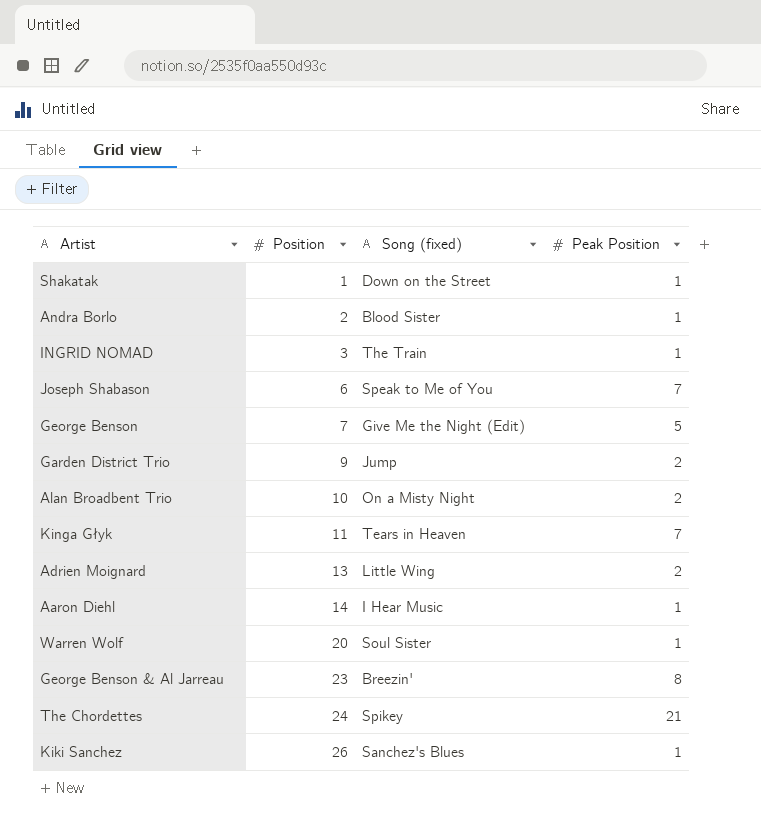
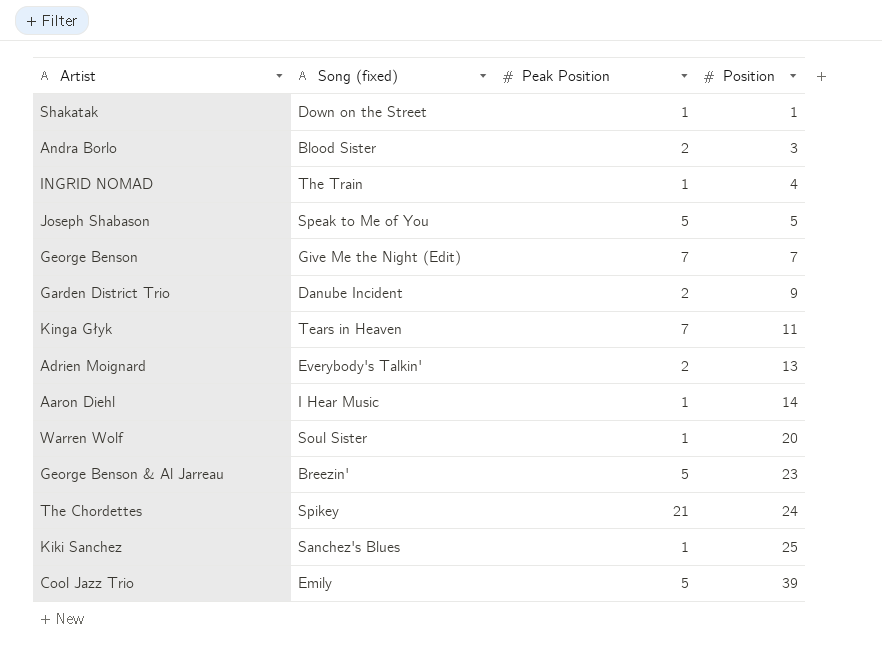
column Position | position: 2 -> 4
row Alan Broadbent Trio: 10 | On a Misty Night | 2 -> none
Andra Borlo | Peak Position: 1 -> 2
Andra Borlo | Position: 2 -> 3
INGRID NOMAD | Position: 3 -> 4
Joseph Shabason | Peak Position: 7 -> 5
Joseph Shabason | Position: 6 -> 5
George Benson | Peak Position: 5 -> 7
Garden District Trio | Song (fixed): Jump -> Danube Incident
Adrien Moignard | Song (fixed): Little Wing -> Everybody's Talkin'
George Benson & Al Jarreau | Peak Position: 8 -> 5
Kiki Sanchez | Position: 26 -> 25
row Cool Jazz Trio: none -> Emily | 5 | 39

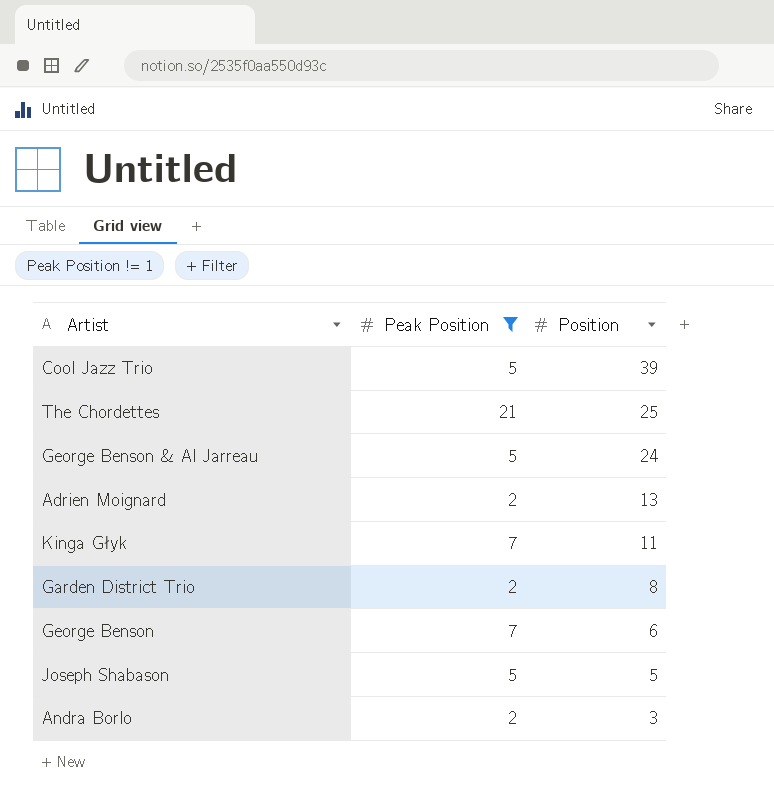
filter: none -> Peak Position != 1
row order: Position ascending -> Position descending
column Song (fixed) | position: 2 -> none
The Chordettes | Position: 24 -> 25
George Benson & Al Jarreau | Position: 23 -> 24
Garden District Trio | Position: 9 -> 8
George Benson | Position: 7 -> 6

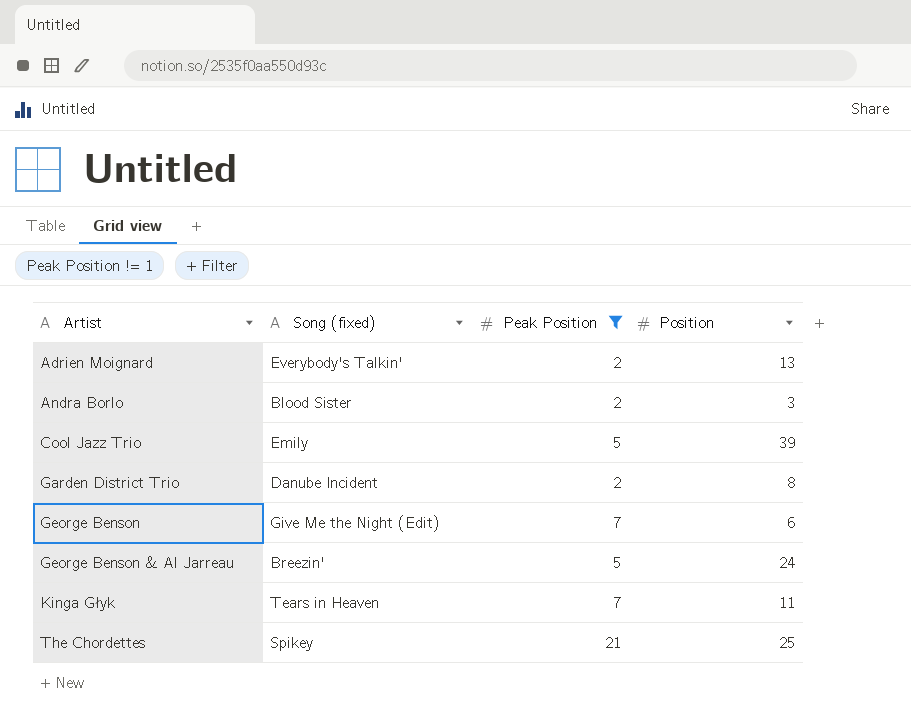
row order: Position descending -> Artist ascending
column Song (fixed) | position: none -> 2
row Joseph Shabason: 5 | 5 -> none

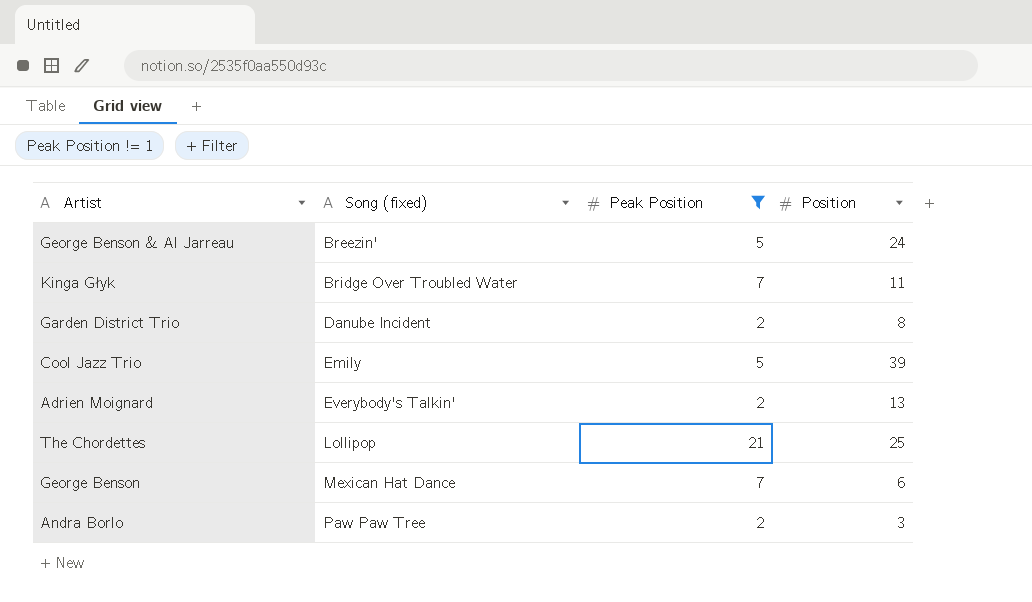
row order: Artist ascending -> Song (fixed) ascending
Kinga Głyk | Song (fixed): Tears in Heaven -> Bridge Over Troubled Water
The Chordettes | Song (fixed): Spikey -> Lollipop
George Benson | Song (fixed): Give Me the Night (Edit) -> Mexican Hat Dance
Andra Borlo | Song (fixed): Blood Sister -> Paw Paw Tree

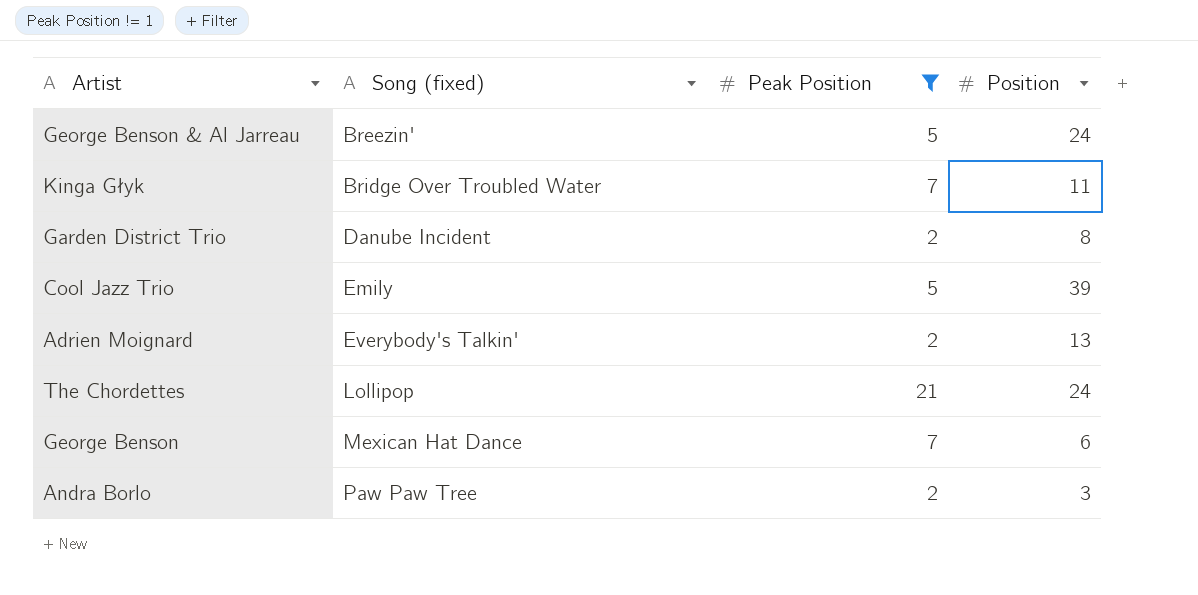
The Chordettes | Position: 25 -> 24

